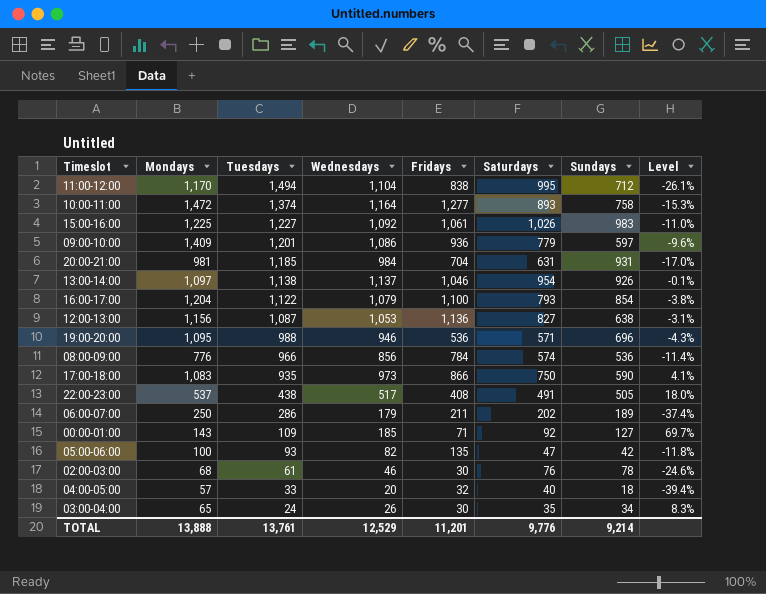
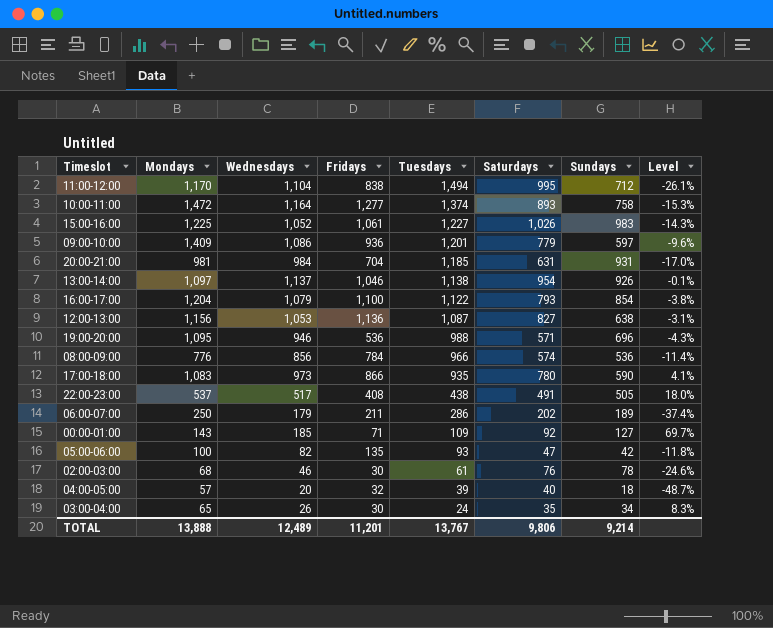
column Tuesdays | position: 3 -> 5
15:00-16:00 | Wednesdays: 1,092 -> 1,052
15:00-16:00 | Level: -11.0% -> -14.3%
17:00-18:00 | Saturdays: 750 -> 780
04:00-05:00 | Tuesdays: 33 -> 39
04:00-05:00 | Level: -39.4% -> -48.7%
TOTAL | Wednesdays: 12,529 -> 12,489
TOTAL | Tuesdays: 13,761 -> 13,767
TOTAL | Saturdays: 9,776 -> 9,806

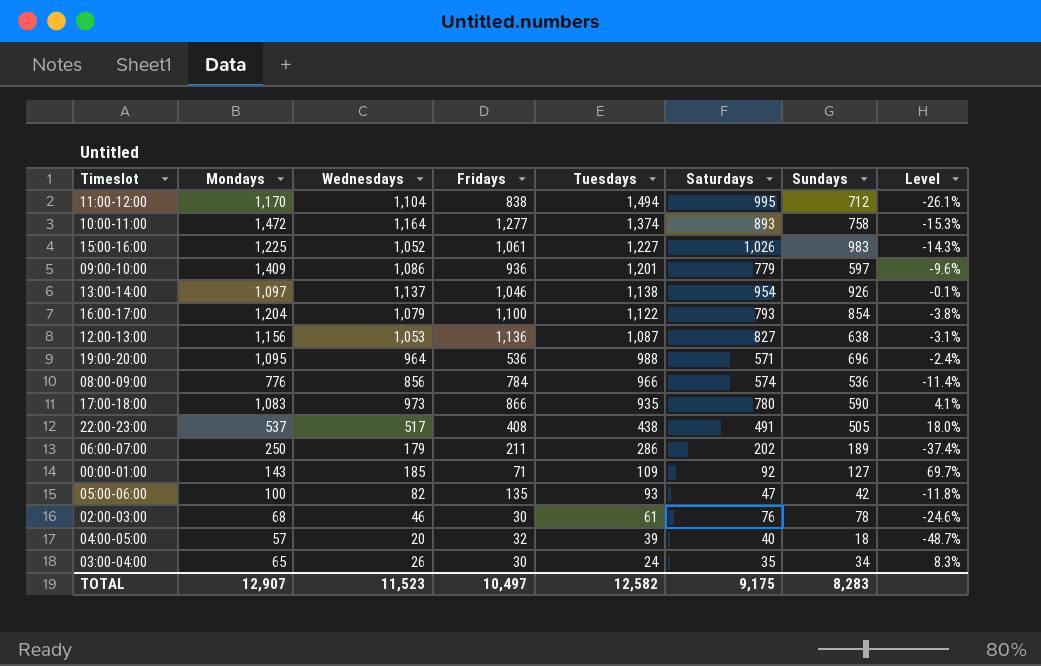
row 20:00-21:00: 981 | 984 | 704 | 1,185 | 631 | 931 | -17.0% -> none
19:00-20:00 | Wednesdays: 946 -> 964
19:00-20:00 | Level: -4.3% -> -2.4%
TOTAL | Mondays: 13,888 -> 12,907
TOTAL | Wednesdays: 12,489 -> 11,523
TOTAL | Fridays: 11,201 -> 10,497
TOTAL | Tuesdays: 13,767 -> 12,582
TOTAL | Saturdays: 9,806 -> 9,175
TOTAL | Sundays: 9,214 -> 8,283

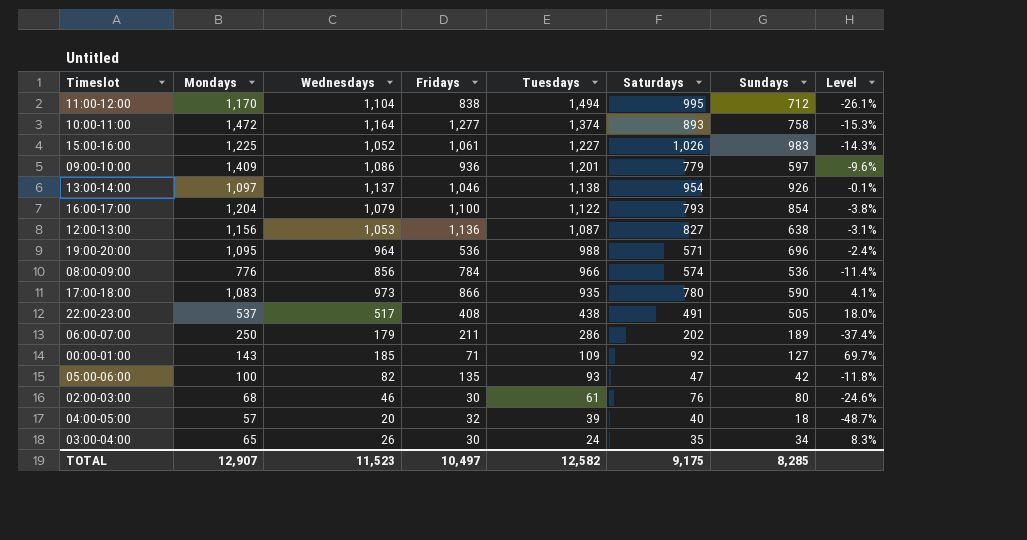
02:00-03:00 | Sundays: 78 -> 80
TOTAL | Sundays: 8,283 -> 8,285

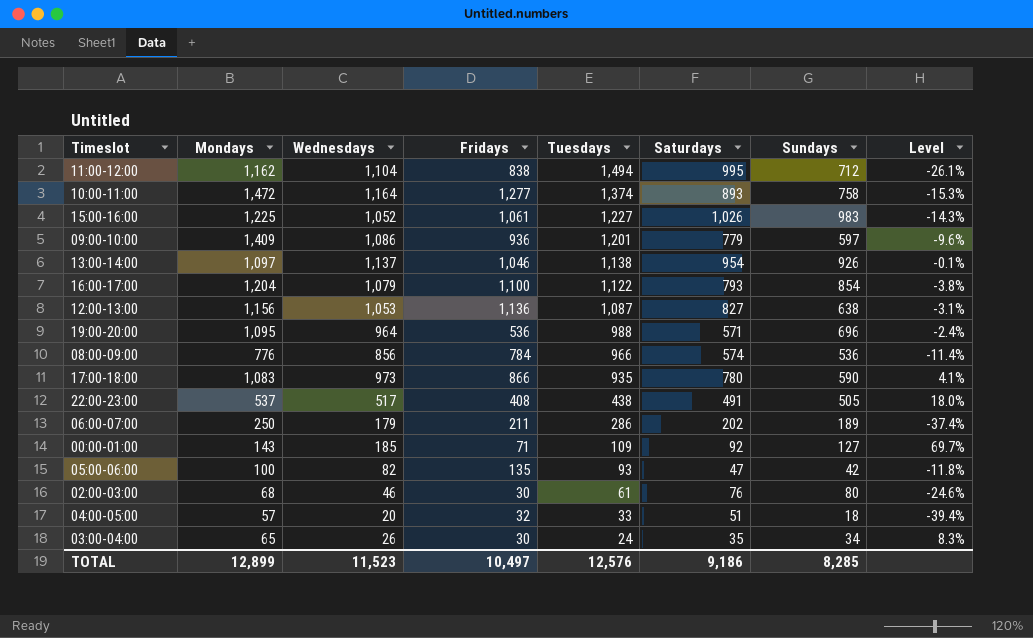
11:00-12:00 | Mondays: 1,170 -> 1,162
04:00-05:00 | Tuesdays: 39 -> 33
04:00-05:00 | Saturdays: 40 -> 51
04:00-05:00 | Level: -48.7% -> -39.4%
TOTAL | Mondays: 12,907 -> 12,899
TOTAL | Tuesdays: 12,582 -> 12,576
TOTAL | Saturdays: 9,175 -> 9,186

